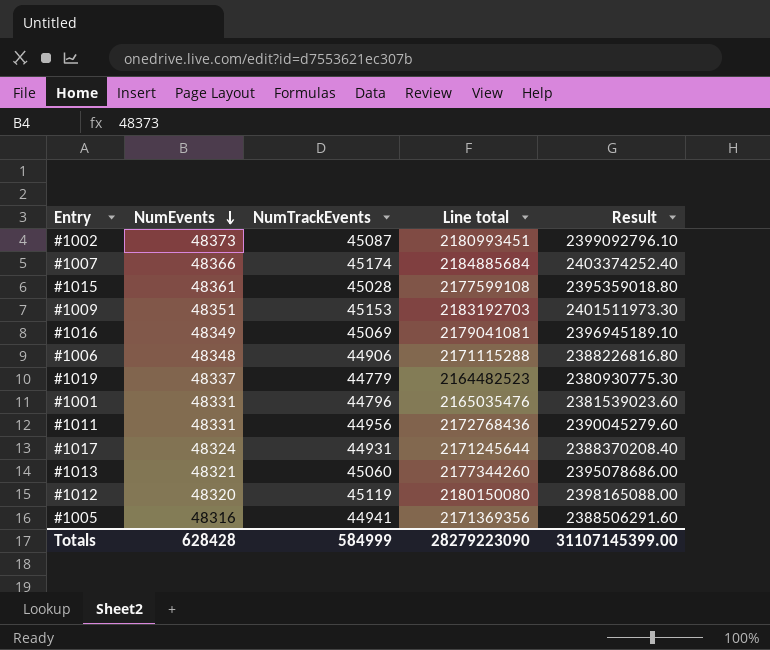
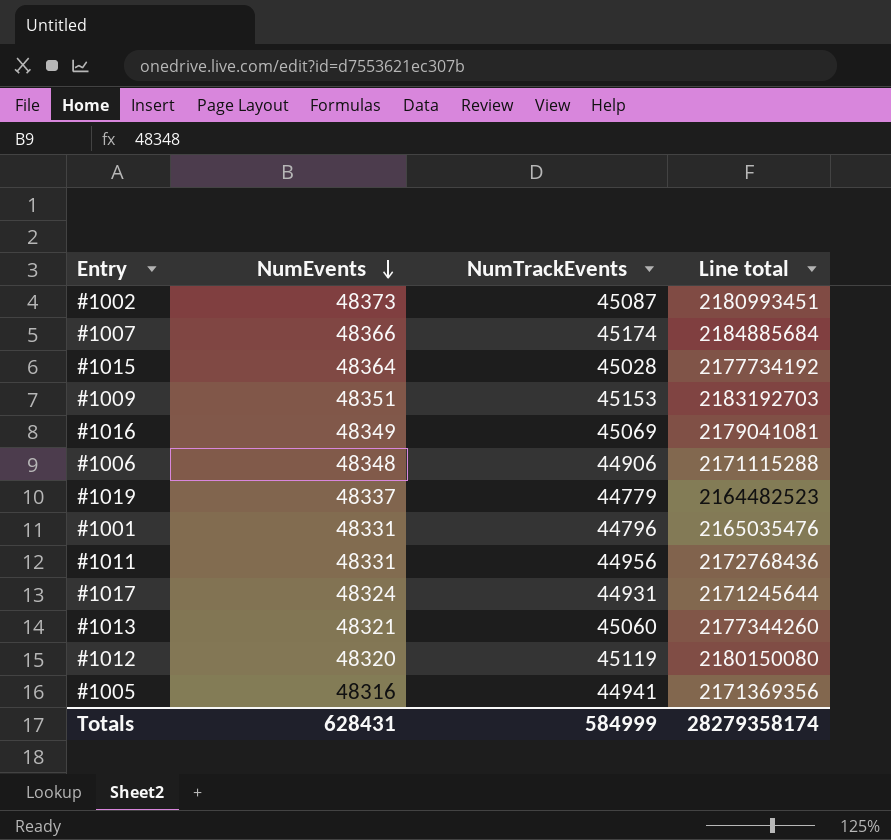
column Result | formula: [Line total] * 1.1 -> none
#1015 | NumEvents: 48361 -> 48364
#1015 | Line total: 2177599108 -> 2177734192
Totals | NumEvents: 628428 -> 628431
Totals | Line total: 28279223090 -> 28279358174

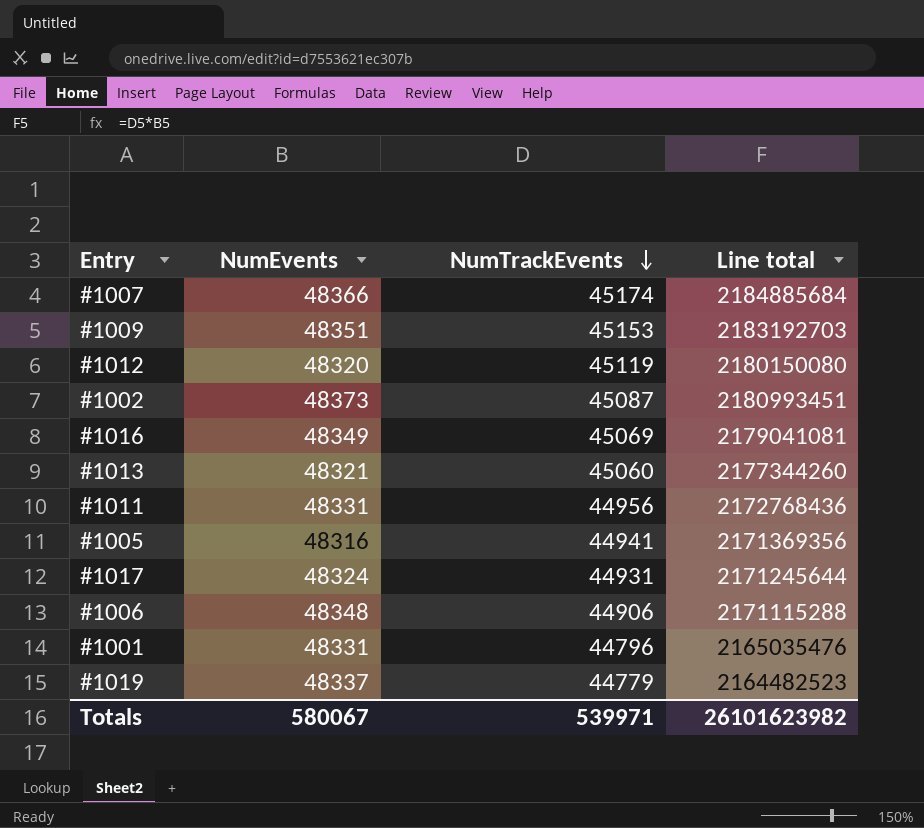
row order: NumEvents descending -> NumTrackEvents descending
row #1015: 48364 | 45028 | 2177734192 -> none
Totals | NumEvents: 628431 -> 580067
Totals | NumTrackEvents: 584999 -> 539971
Totals | Line total: 28279358174 -> 26101623982

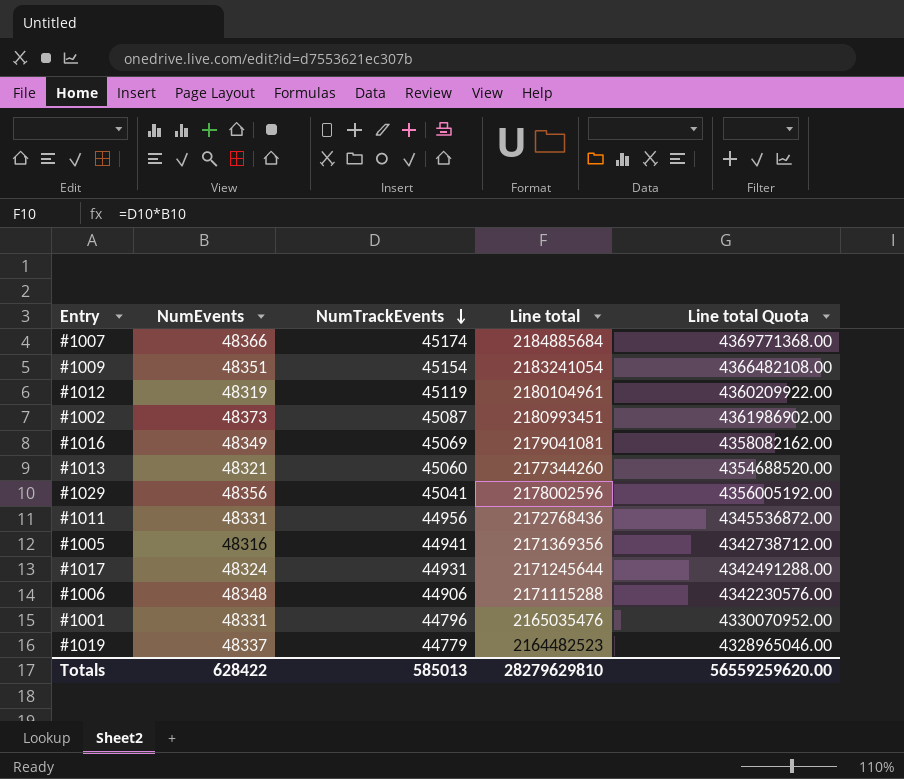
column Line total Quota | formula: none -> [Line total] * 2
#1009 | NumTrackEvents: 45153 -> 45154
#1009 | Line total: 2183192703 -> 2183241054
#1012 | NumEvents: 48320 -> 48319
#1012 | Line total: 2180150080 -> 2180104961
row #1029: none -> 48356 | 45041 | 2178002596 | 4356005192.00
Totals | NumEvents: 580067 -> 628422
Totals | NumTrackEvents: 539971 -> 585013
Totals | Line total: 26101623982 -> 28279629810

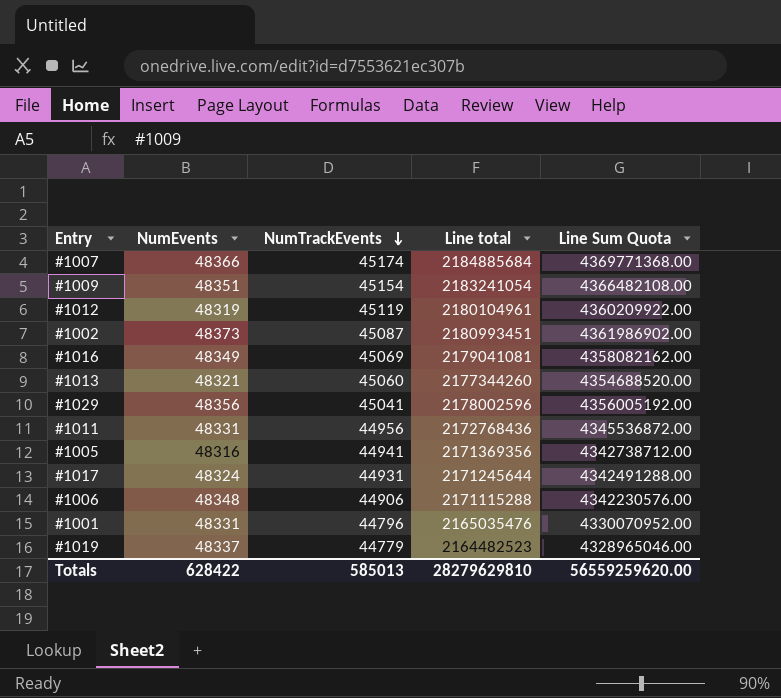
column name: Line total Quota -> Line Sum Quota

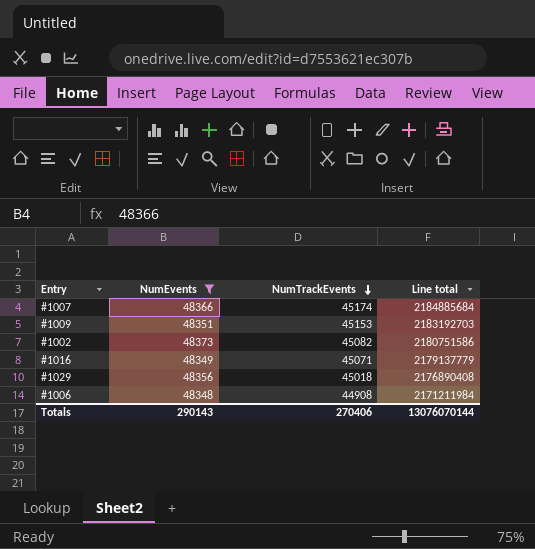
filter: none -> NumEvents >= 48348
column Line Sum Quota | formula: [Line total] * 2 -> none
#1009 | NumTrackEvents: 45154 -> 45153
#1009 | Line total: 2183241054 -> 2183192703
#1002 | NumTrackEvents: 45087 -> 45082
#1002 | Line total: 2180993451 -> 2180751586
#1016 | NumTrackEvents: 45069 -> 45071
#1016 | Line total: 2179041081 -> 2179137779
#1029 | NumTrackEvents: 45041 -> 45018
#1029 | Line total: 2178002596 -> 2176890408
#1006 | NumTrackEvents: 44906 -> 44908
#1006 | Line total: 2171115288 -> 2171211984
Totals | NumEvents: 628422 -> 290143
Totals | NumTrackEvents: 585013 -> 270406
Totals | Line total: 28279629810 -> 13076070144

